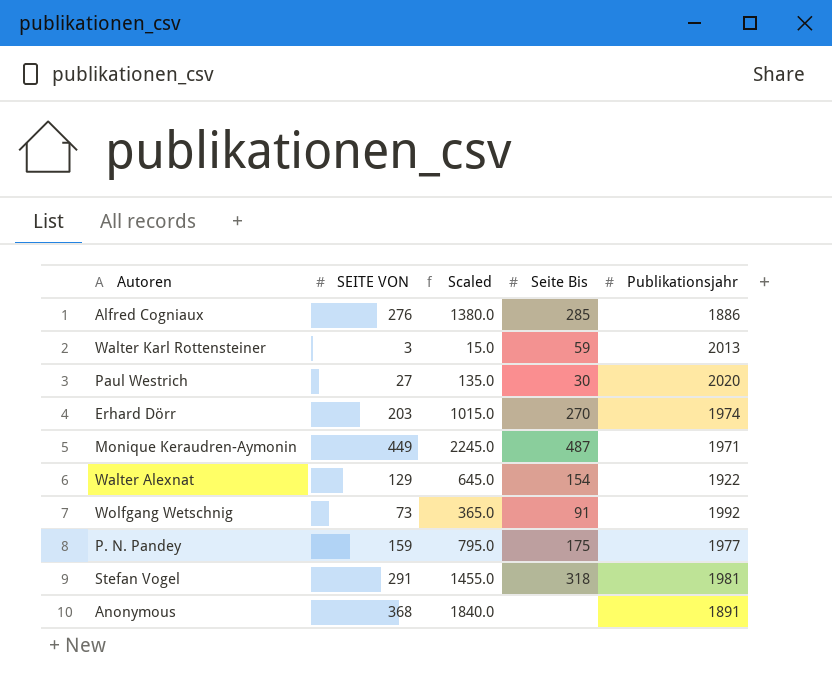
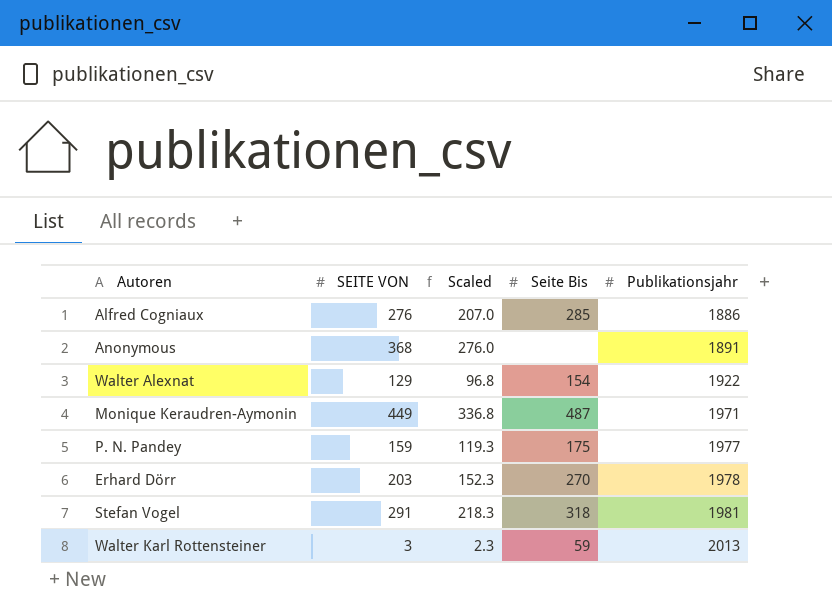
row order: none -> Publikationsjahr ascending
column Scaled | formula: [SEITE VON] * 5 -> [SEITE VON] * 0.75
row Paul Westrich: 27 | 135.0 | 30 | 2020 -> none
row Wolfgang Wetschnig: 73 | 365.0 | 91 | 1992 -> none
Erhard Dörr | Publikationsjahr: 1974 -> 1978

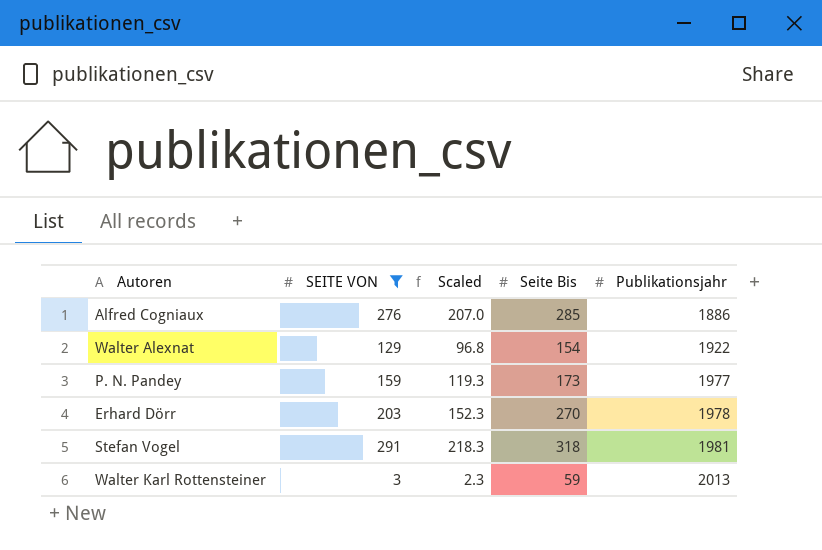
filter: none -> SEITE VON <= 291
P. N. Pandey | Seite Bis: 175 -> 173

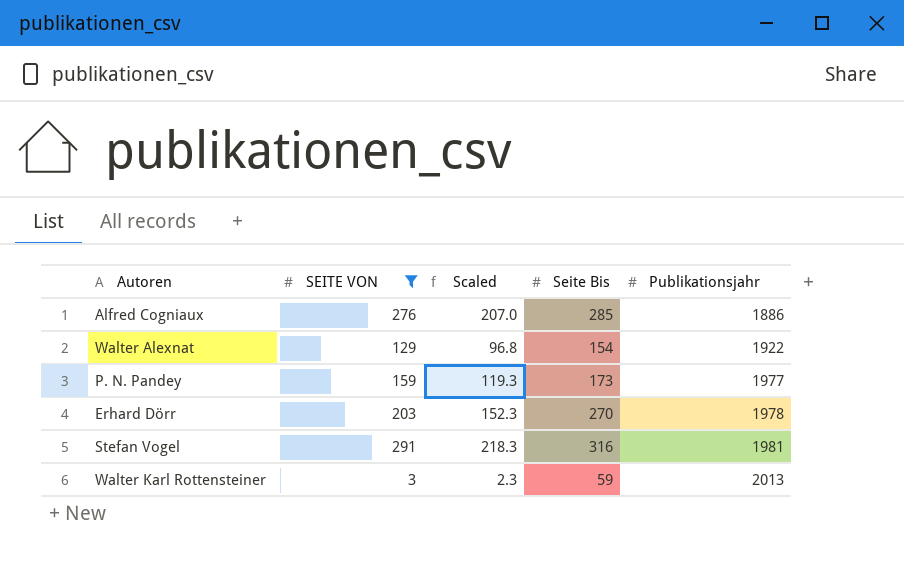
Stefan Vogel | Seite Bis: 318 -> 316

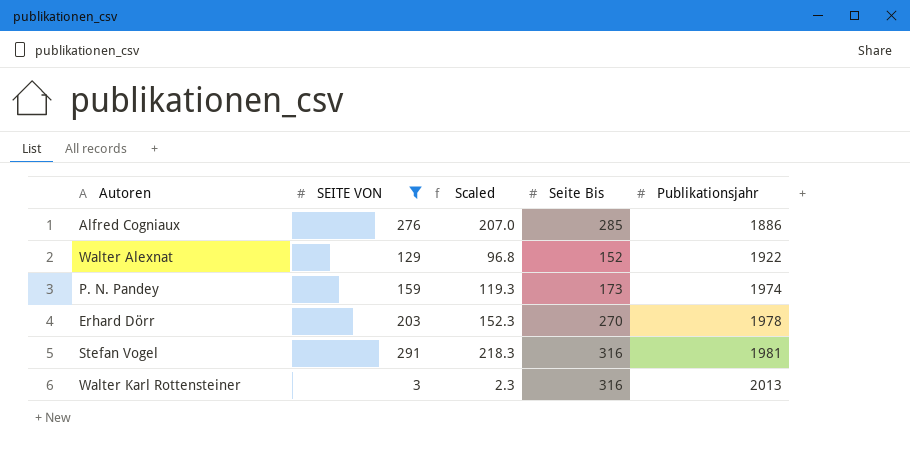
Walter Alexnat | Seite Bis: 154 -> 152
P. N. Pandey | Publikationsjahr: 1977 -> 1974
Walter Karl Rottensteiner | Seite Bis: 59 -> 316

